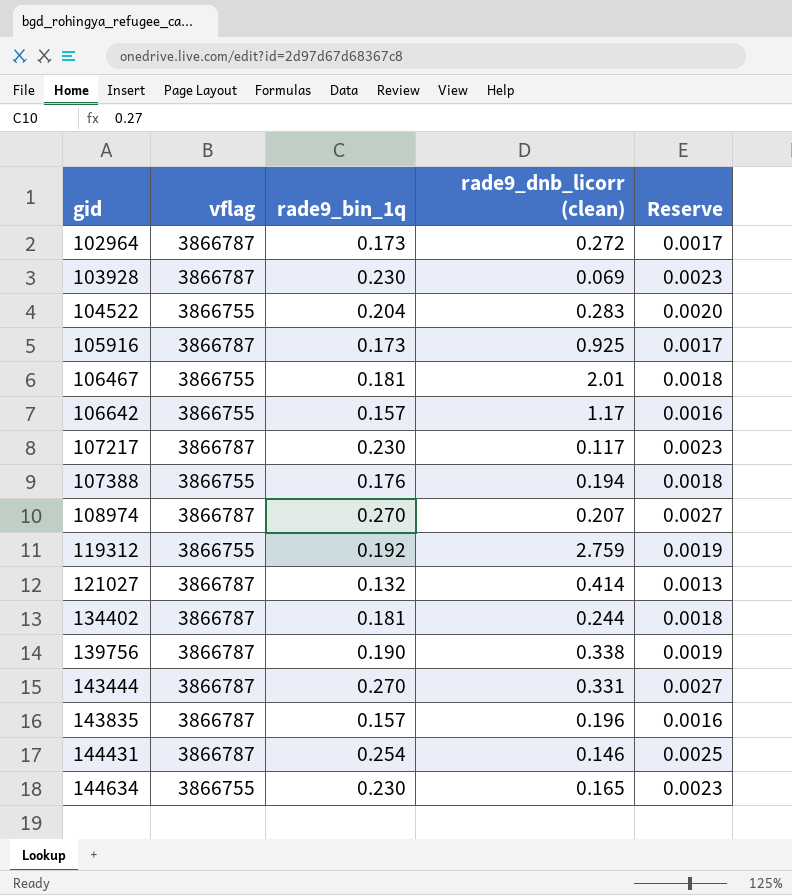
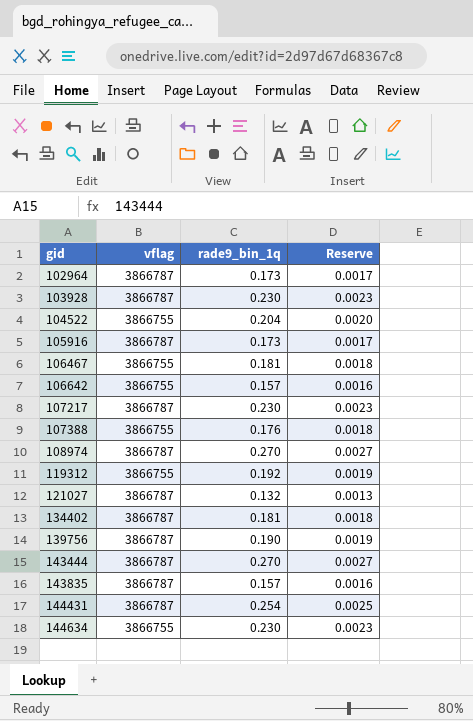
column rade9_dnb_licorr (clean) | position: 4 -> none

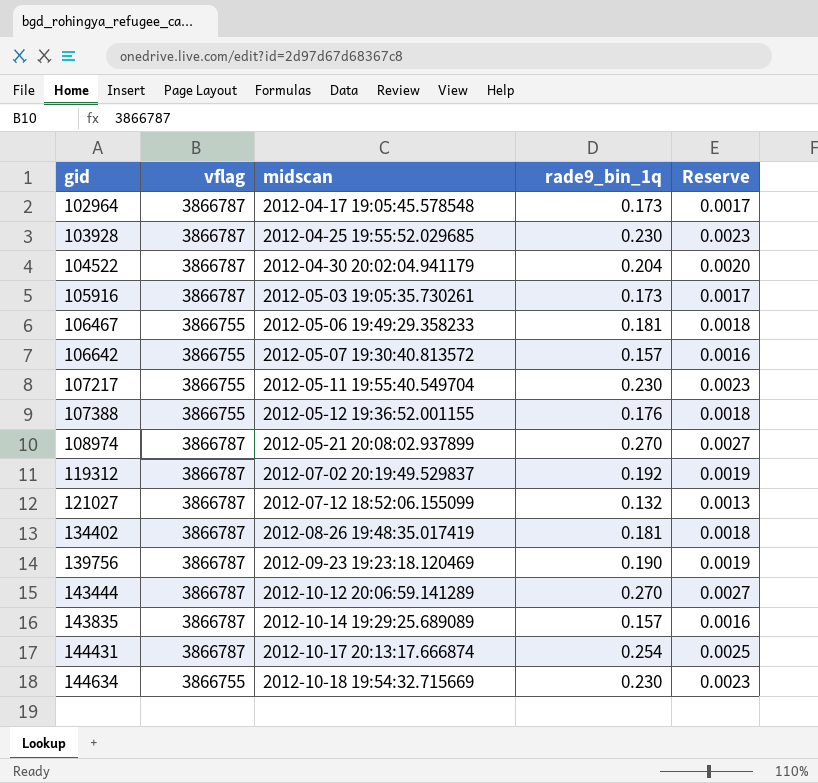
column midscan | position: none -> 3
104522 | vflag: 3866755 -> 3866787
107217 | vflag: 3866787 -> 3866755
119312 | vflag: 3866755 -> 3866787

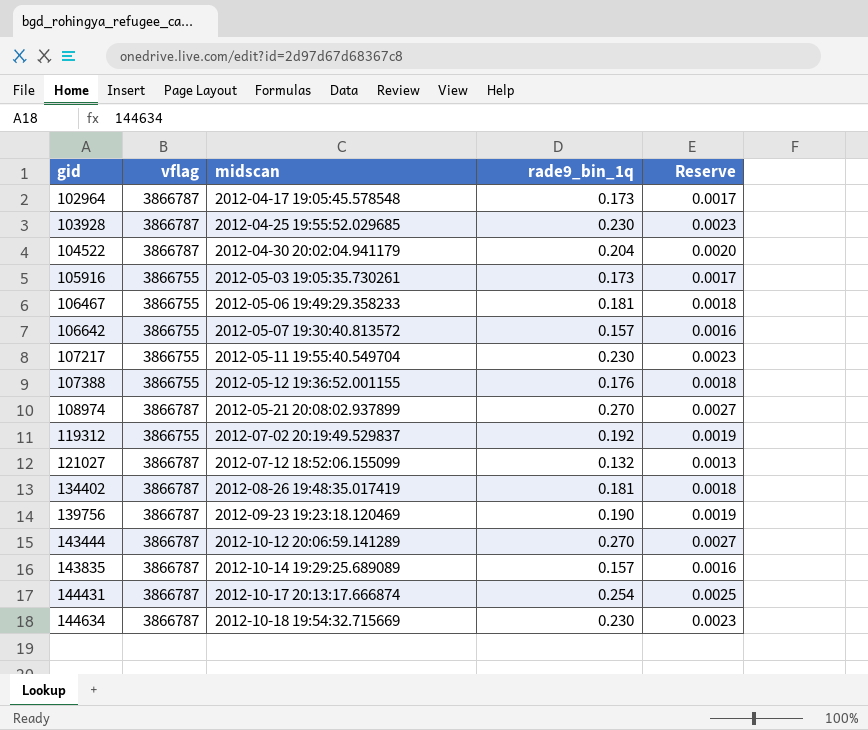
105916 | vflag: 3866787 -> 3866755
119312 | vflag: 3866787 -> 3866755
144634 | vflag: 3866755 -> 3866787

